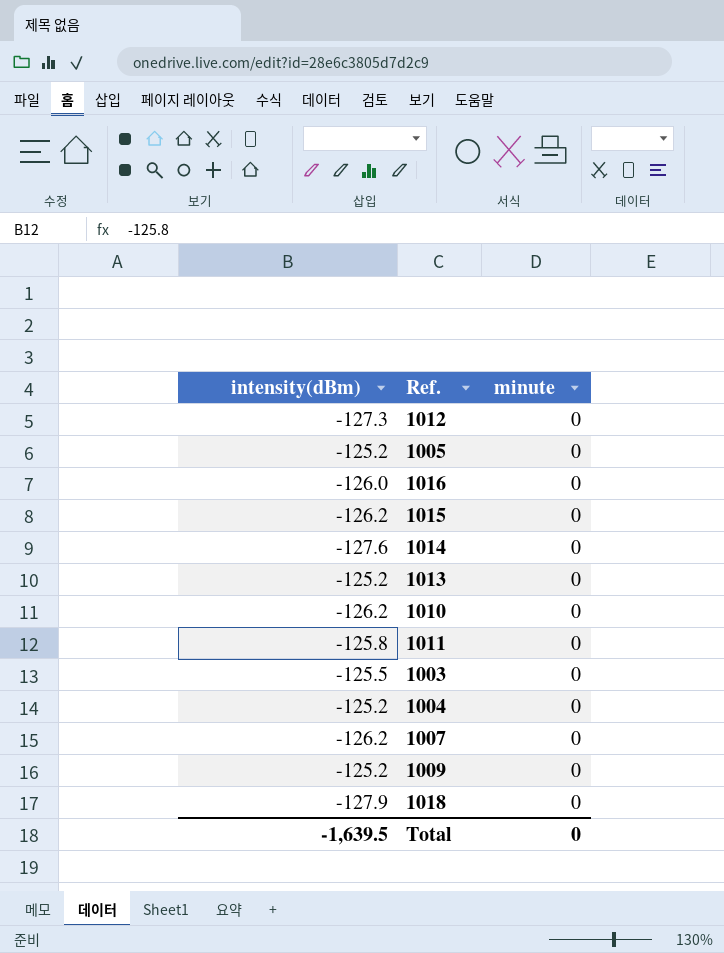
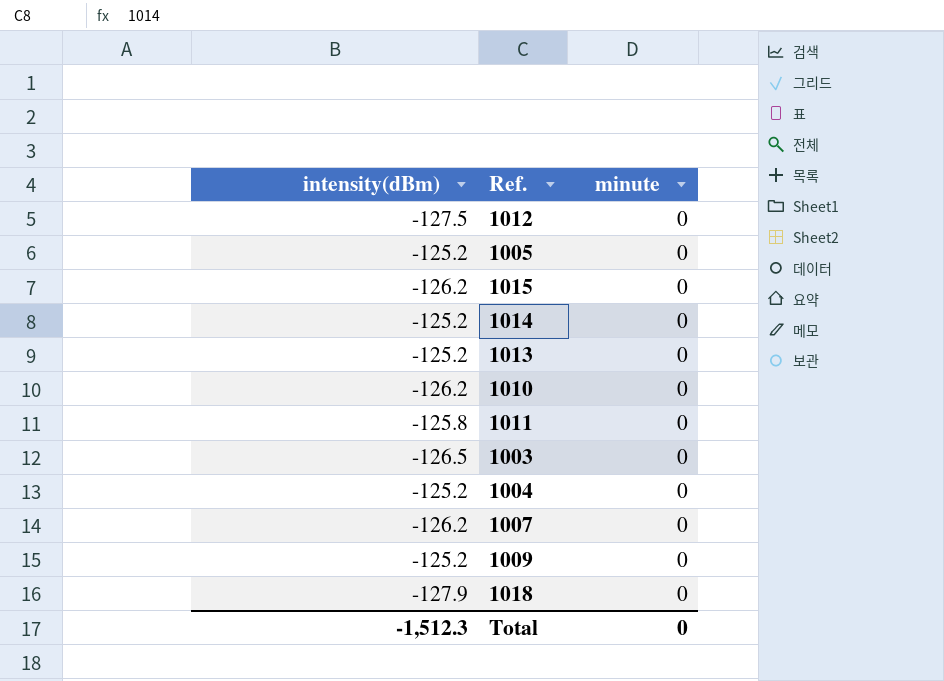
row 1016: -126.0 | 0 -> none
1012 | intensity(dBm): -127.3 -> -127.5
1014 | intensity(dBm): -127.6 -> -125.2
1003 | intensity(dBm): -125.5 -> -126.5
Total | intensity(dBm): -1,639.5 -> -1,512.3

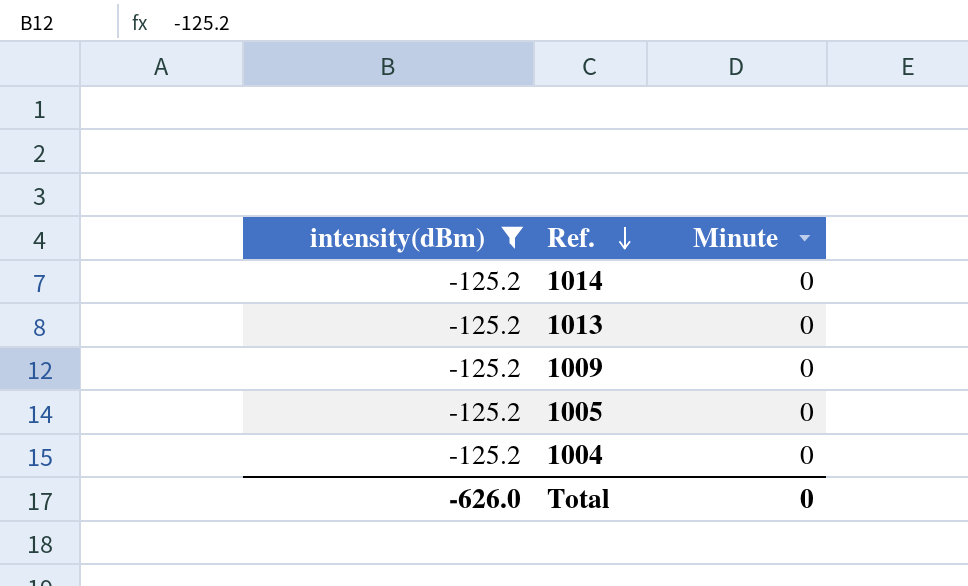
filter: none -> intensity(dBm) = -125.2
row order: none -> Ref. descending
column name: minute -> Minute
Total | intensity(dBm): -1,512.3 -> -626.0

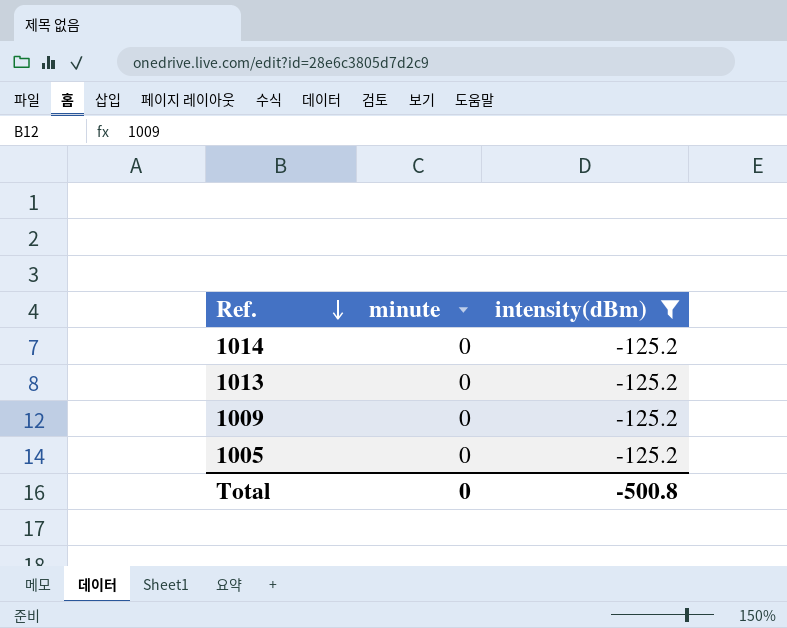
column name: Minute -> minute
column intensity(dBm) | position: 1 -> 3
row 1004: -125.2 | 0 -> none
Total | intensity(dBm): -626.0 -> -500.8

